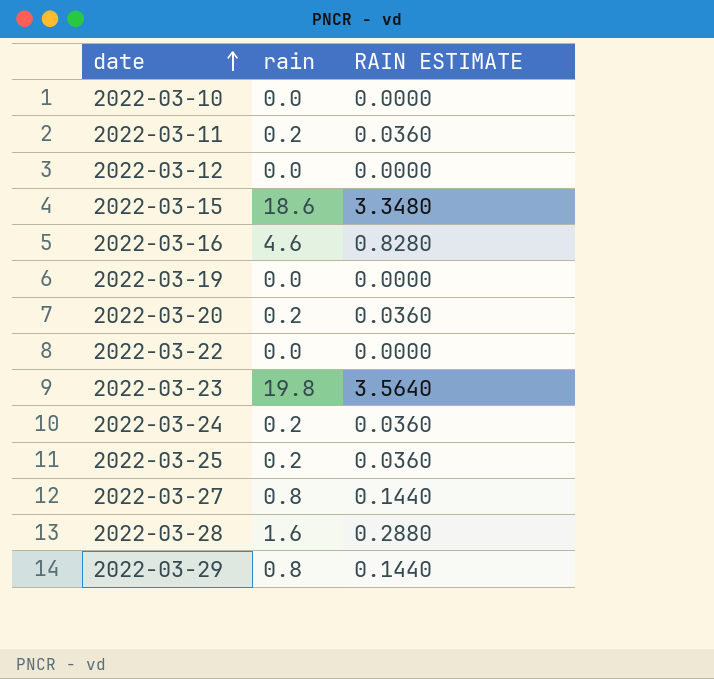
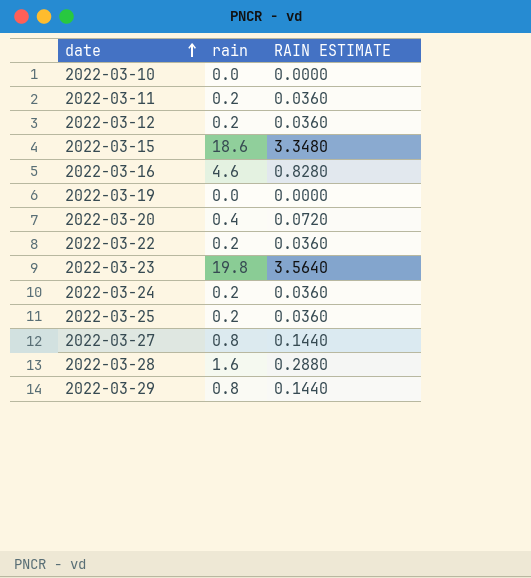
2022-03-12 | rain: 0.0 -> 0.2
2022-03-12 | RAIN ESTIMATE: 0.0000 -> 0.0360
2022-03-20 | rain: 0.2 -> 0.4
2022-03-20 | RAIN ESTIMATE: 0.0360 -> 0.0720
2022-03-22 | rain: 0.0 -> 0.2
2022-03-22 | RAIN ESTIMATE: 0.0000 -> 0.0360

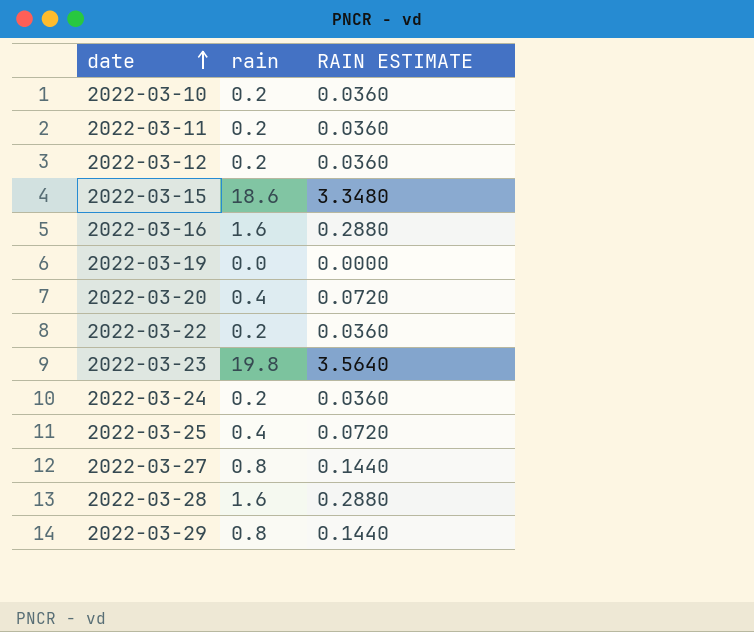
2022-03-10 | rain: 0.0 -> 0.2
2022-03-10 | RAIN ESTIMATE: 0.0000 -> 0.0360
2022-03-16 | rain: 4.6 -> 1.6
2022-03-16 | RAIN ESTIMATE: 0.8280 -> 0.2880
2022-03-25 | rain: 0.2 -> 0.4
2022-03-25 | RAIN ESTIMATE: 0.0360 -> 0.0720

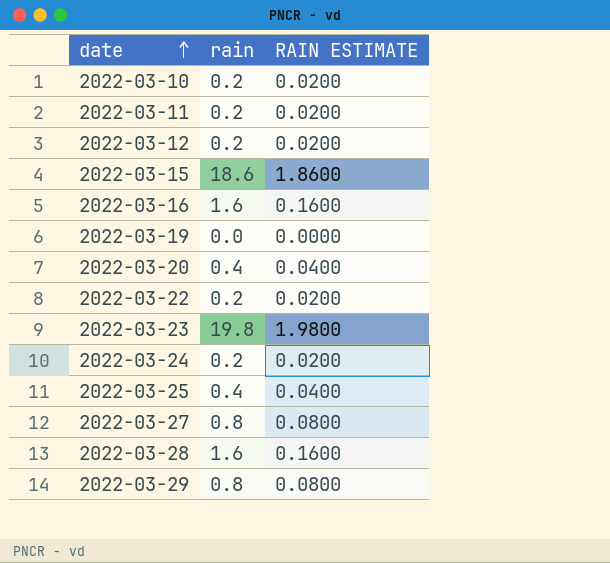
column RAIN ESTIMATE | formula: [rain] * 0.18 -> [rain] * 0.1

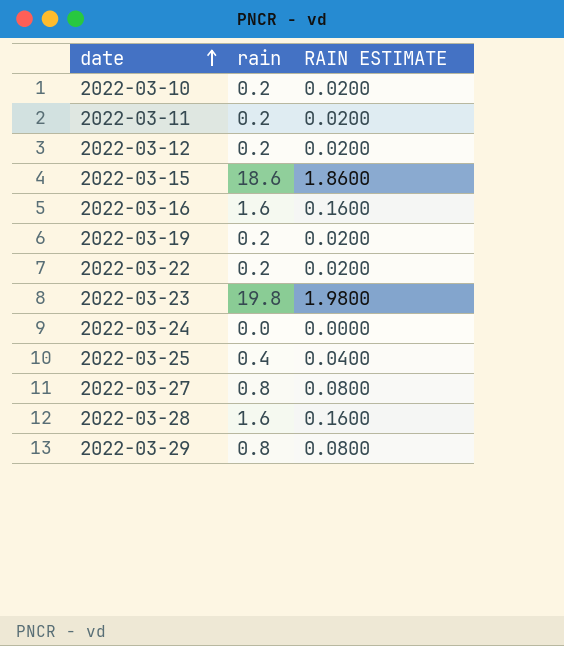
row 2022-03-20: 0.4 | 0.0400 -> none
2022-03-19 | rain: 0.0 -> 0.2
2022-03-19 | RAIN ESTIMATE: 0.0000 -> 0.0200
2022-03-24 | rain: 0.2 -> 0.0
2022-03-24 | RAIN ESTIMATE: 0.0200 -> 0.0000

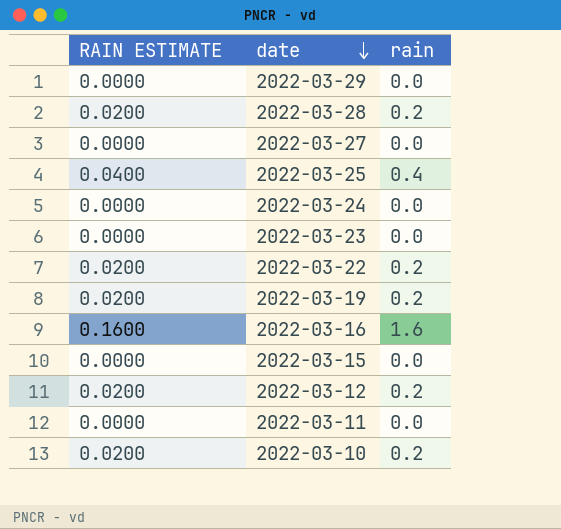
row order: date ascending -> date descending
column RAIN ESTIMATE | position: 3 -> 1
2022-03-29 | RAIN ESTIMATE: 0.0800 -> 0.0000
2022-03-29 | rain: 0.8 -> 0.0
2022-03-28 | RAIN ESTIMATE: 0.1600 -> 0.0200
2022-03-28 | rain: 1.6 -> 0.2
2022-03-27 | RAIN ESTIMATE: 0.0800 -> 0.0000
2022-03-27 | rain: 0.8 -> 0.0
2022-03-23 | RAIN ESTIMATE: 1.9800 -> 0.0000
2022-03-23 | rain: 19.8 -> 0.0
2022-03-15 | RAIN ESTIMATE: 1.8600 -> 0.0000
2022-03-15 | rain: 18.6 -> 0.0
2022-03-11 | RAIN ESTIMATE: 0.0200 -> 0.0000
2022-03-11 | rain: 0.2 -> 0.0

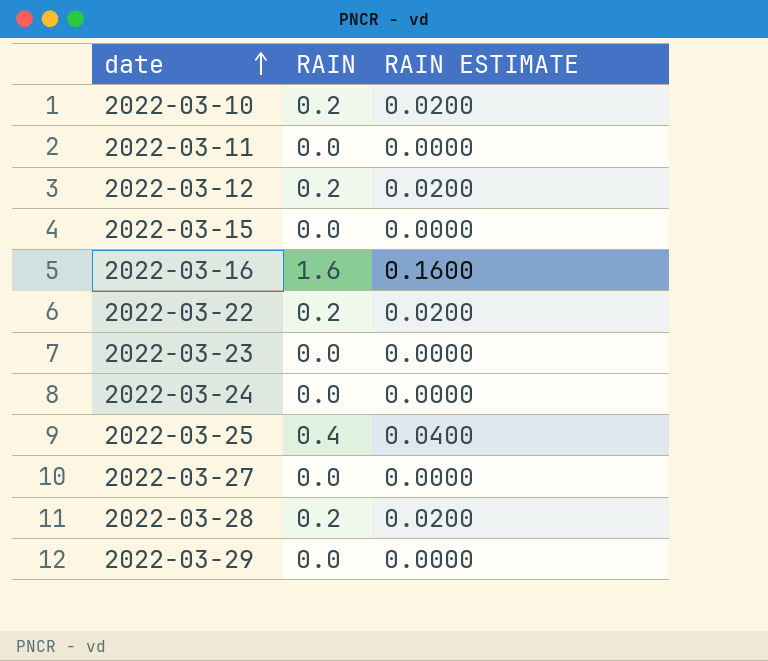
row order: date descending -> date ascending
column name: rain -> RAIN
column RAIN ESTIMATE | position: 1 -> 3
row 2022-03-19: 0.0200 | 0.2 -> none

